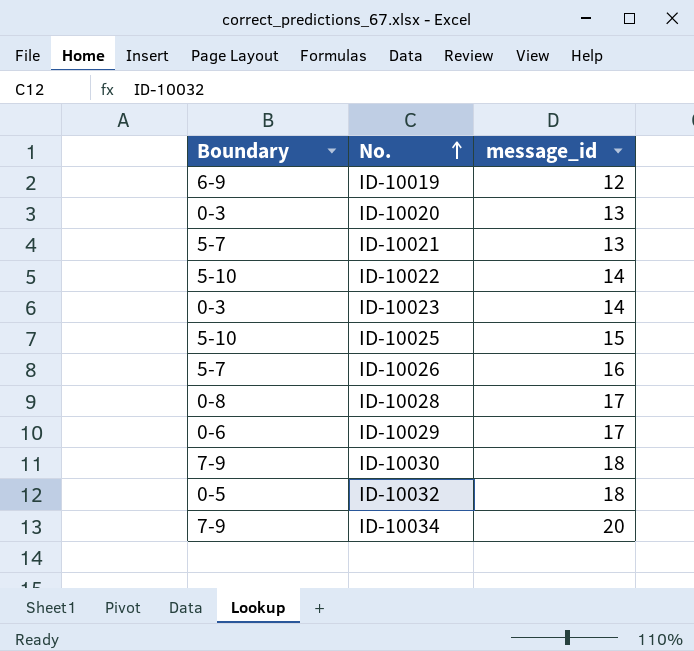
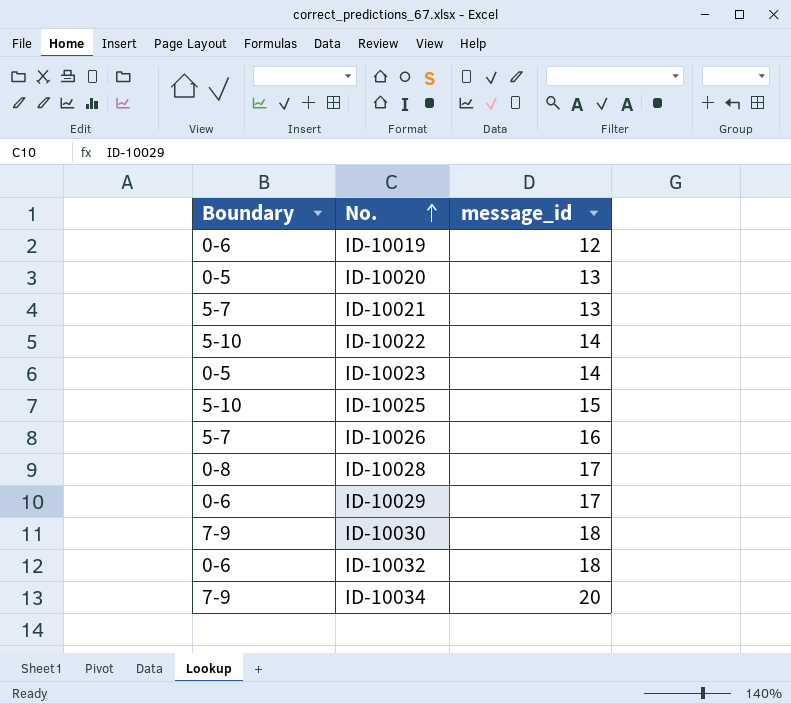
ID-10019 | Boundary: 6-9 -> 0-6
ID-10020 | Boundary: 0-3 -> 0-5
ID-10023 | Boundary: 0-3 -> 0-5
ID-10032 | Boundary: 0-5 -> 0-6

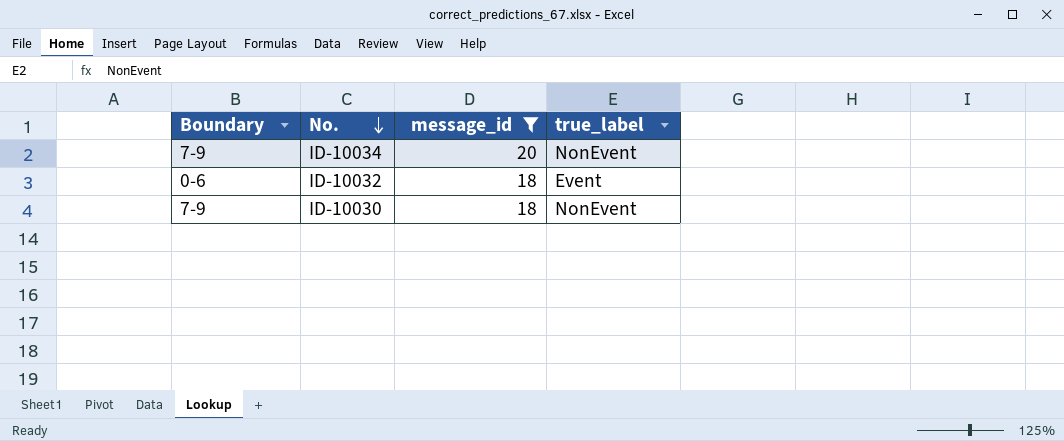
filter: none -> message_id >= 18
row order: No. ascending -> No. descending
column true_label | position: none -> 4

